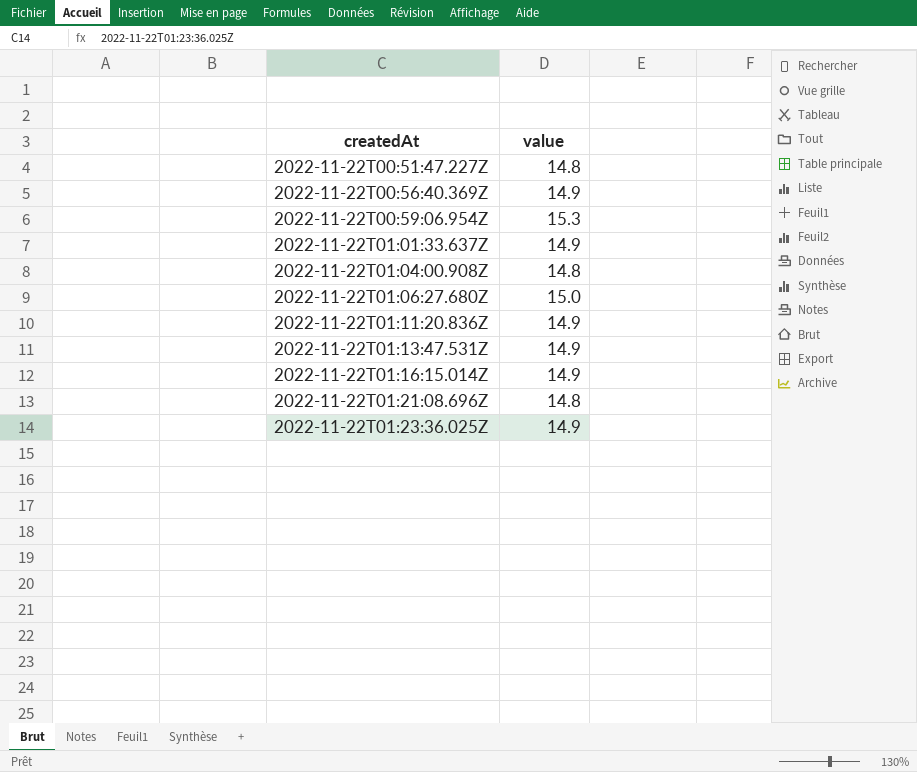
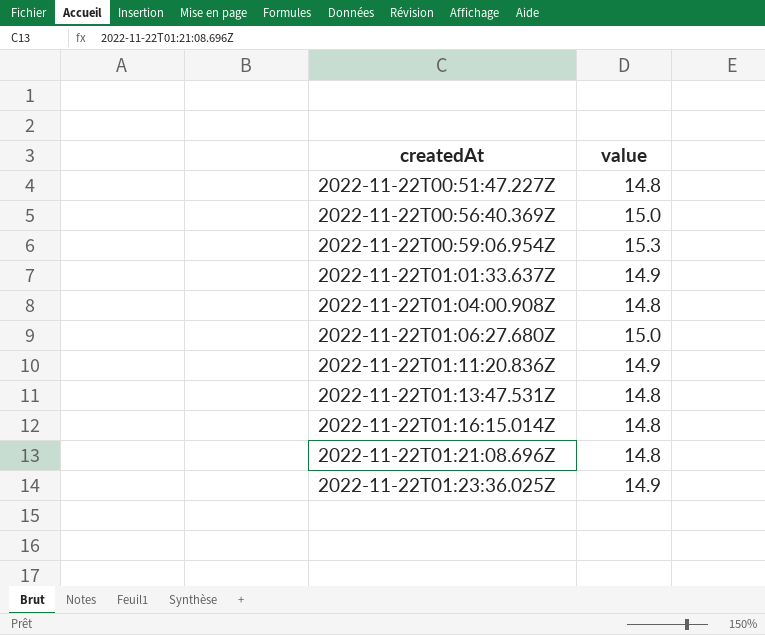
2022-11-22T00:56:40.369Z | value: 14.9 -> 15.0
2022-11-22T01:13:47.531Z | value: 14.9 -> 14.8
2022-11-22T01:16:15.014Z | value: 14.9 -> 14.8

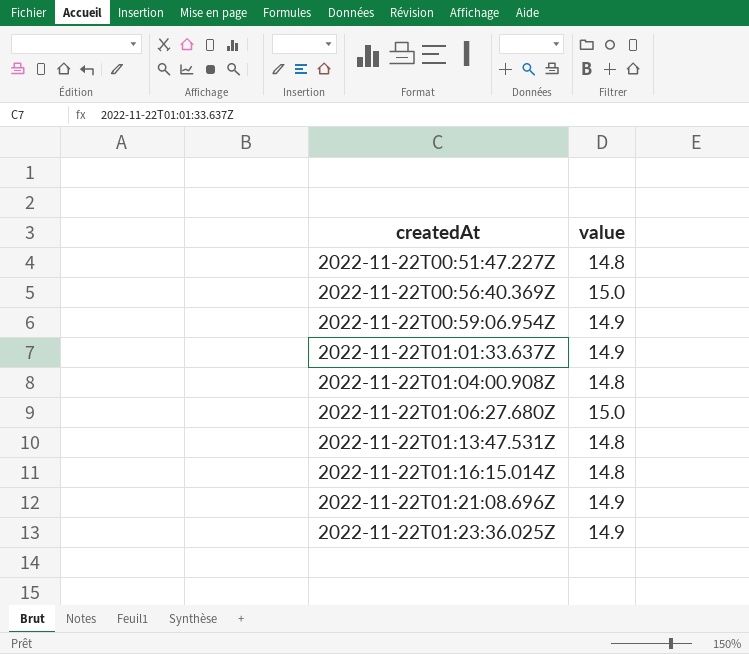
row 2022-11-22T01:11:20.836Z: 14.9 -> none
2022-11-22T00:59:06.954Z | value: 15.3 -> 14.9
2022-11-22T01:21:08.696Z | value: 14.8 -> 14.9

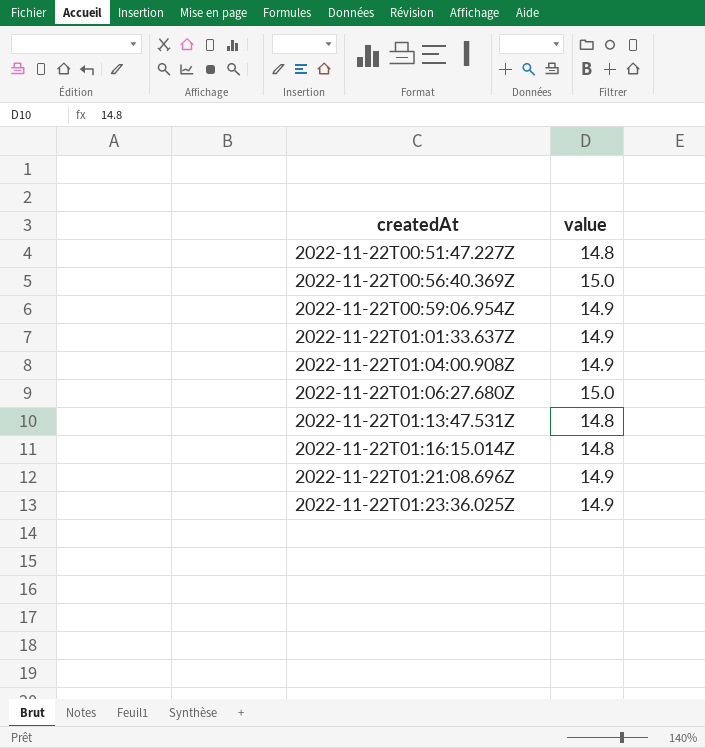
2022-11-22T01:04:00.908Z | value: 14.8 -> 14.9

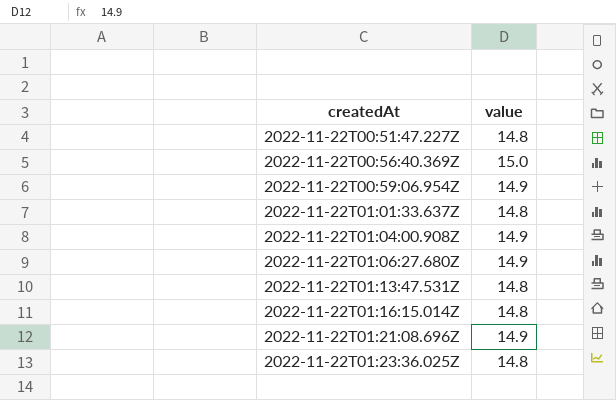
2022-11-22T01:01:33.637Z | value: 14.9 -> 14.8
2022-11-22T01:06:27.680Z | value: 15.0 -> 14.9
2022-11-22T01:23:36.025Z | value: 14.9 -> 14.8

